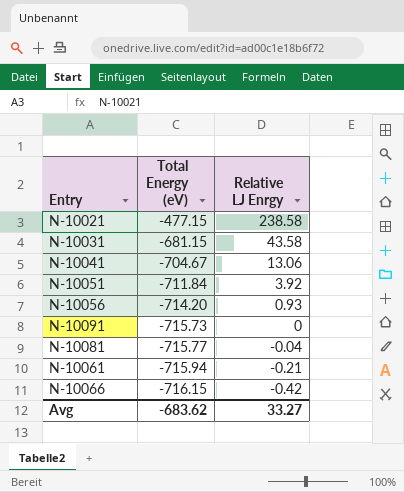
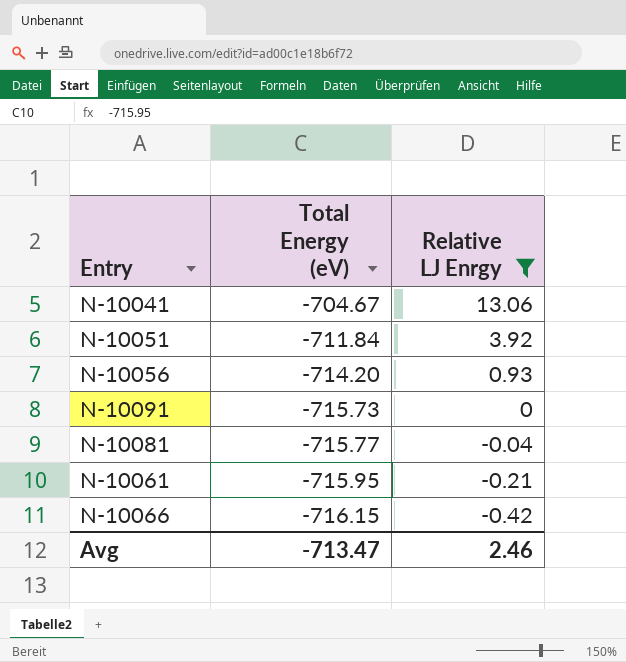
filter: none -> Relative LJ Enrgy <= 13.06
N-10061 | Total Energy (eV): -715.94 -> -715.95
Avg | Total Energy (eV): -683.62 -> -713.47
Avg | Relative LJ Enrgy: 33.27 -> 2.46

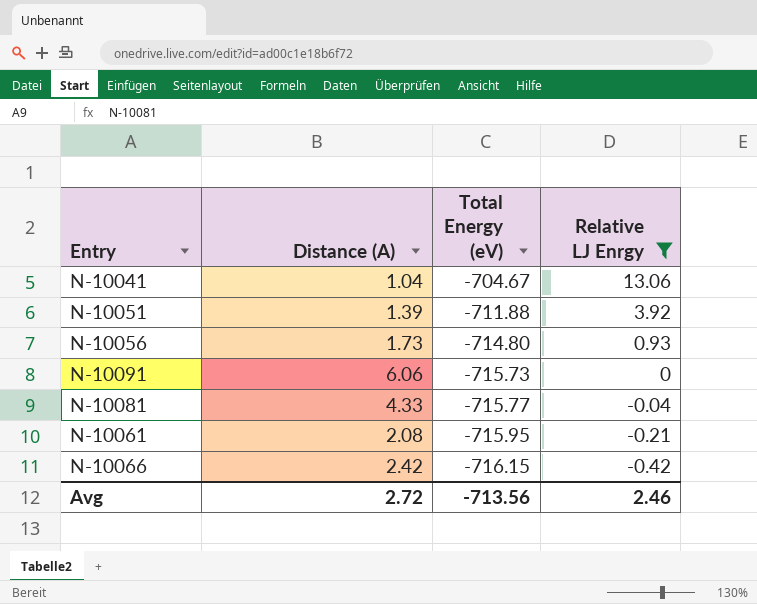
column Distance (A) | position: none -> 2
N-10051 | Total Energy (eV): -711.84 -> -711.88
N-10056 | Total Energy (eV): -714.20 -> -714.80
Avg | Total Energy (eV): -713.47 -> -713.56

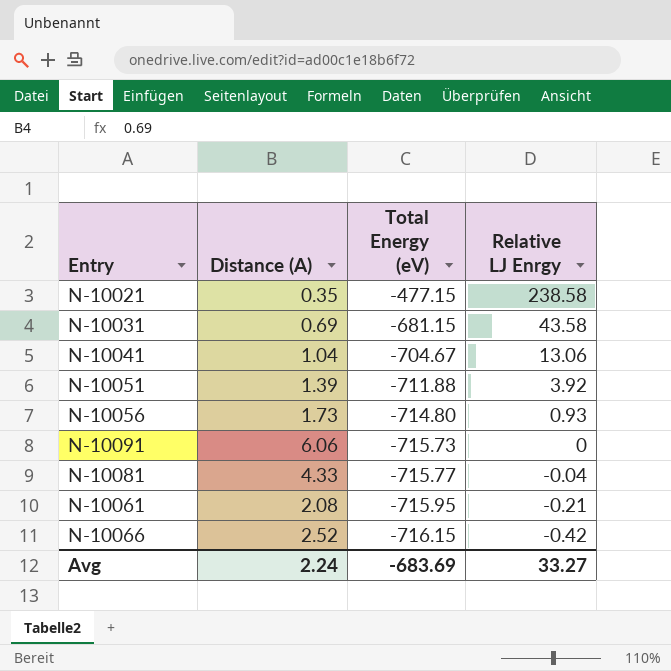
filter: Relative LJ Enrgy <= 13.06 -> none
N-10066 | Distance (A): 2.42 -> 2.52
Avg | Distance (A): 2.72 -> 2.24
Avg | Total Energy (eV): -713.56 -> -683.69
Avg | Relative LJ Enrgy: 2.46 -> 33.27

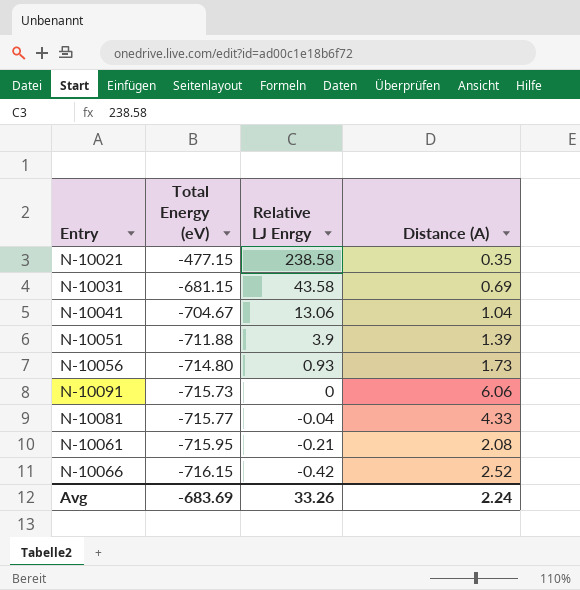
column Distance (A) | position: 2 -> 4
N-10051 | Relative LJ Enrgy: 3.92 -> 3.9
Avg | Relative LJ Enrgy: 33.27 -> 33.26

